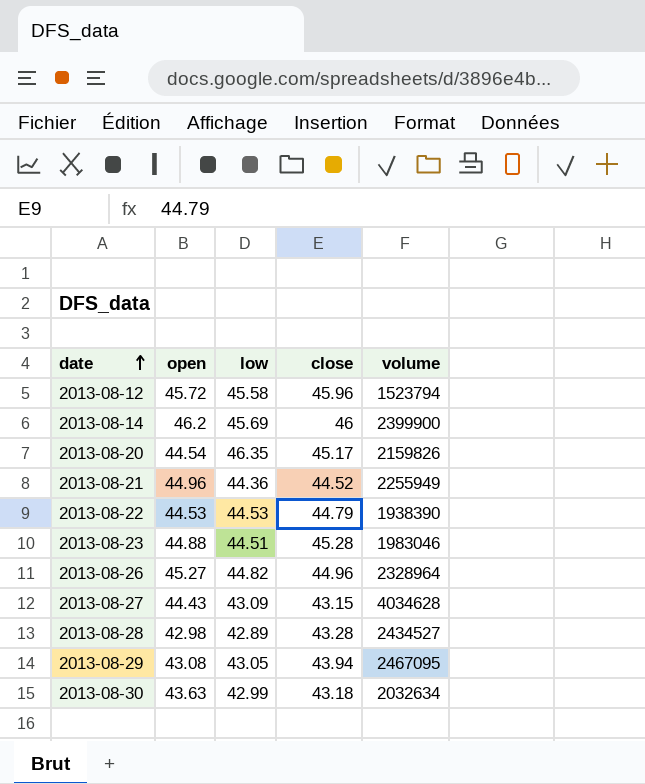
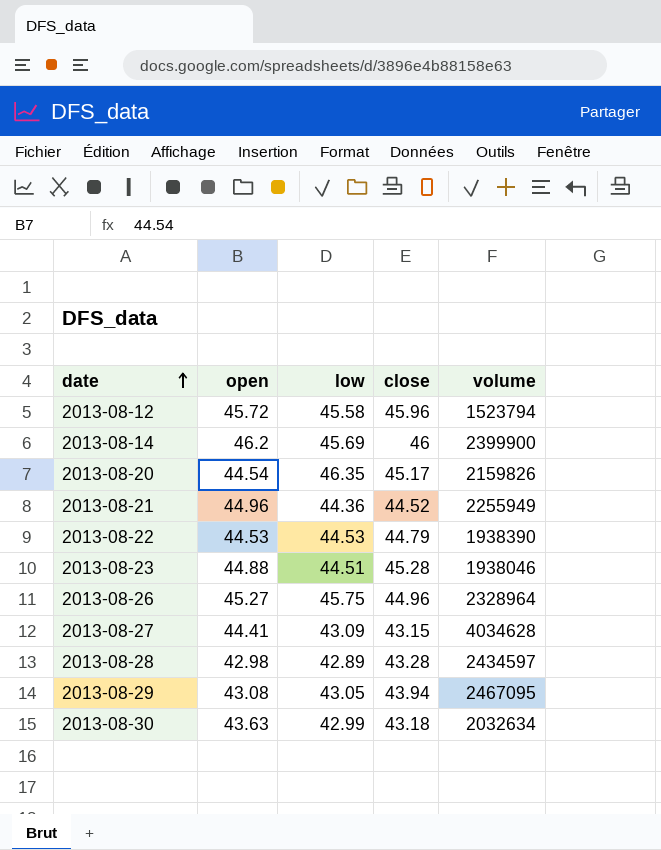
2013-08-23 | volume: 1983046 -> 1938046
2013-08-26 | low: 44.82 -> 45.75
2013-08-27 | open: 44.43 -> 44.41
2013-08-28 | volume: 2434527 -> 2434597

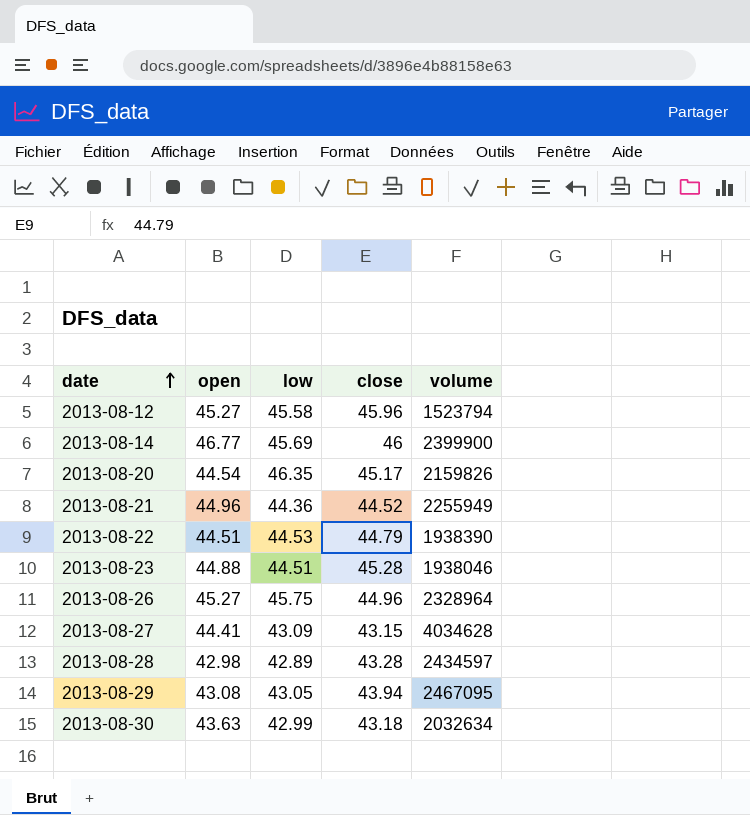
2013-08-12 | open: 45.72 -> 45.27
2013-08-14 | open: 46.2 -> 46.77
2013-08-22 | open: 44.53 -> 44.51

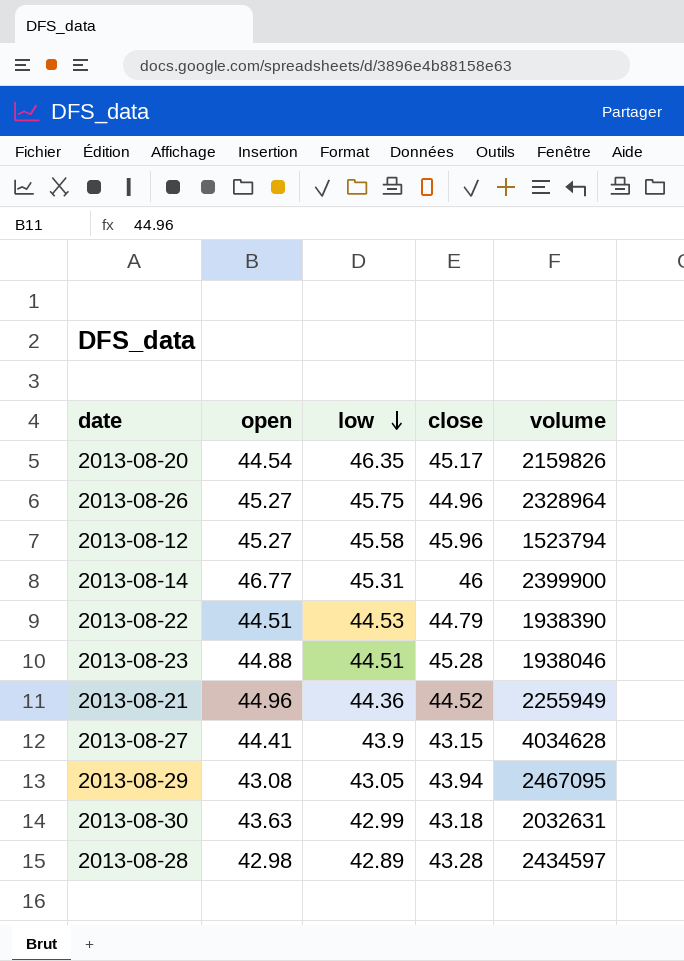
row order: date ascending -> low descending
2013-08-14 | low: 45.69 -> 45.31
2013-08-27 | low: 43.09 -> 43.9
2013-08-30 | volume: 2032634 -> 2032631

